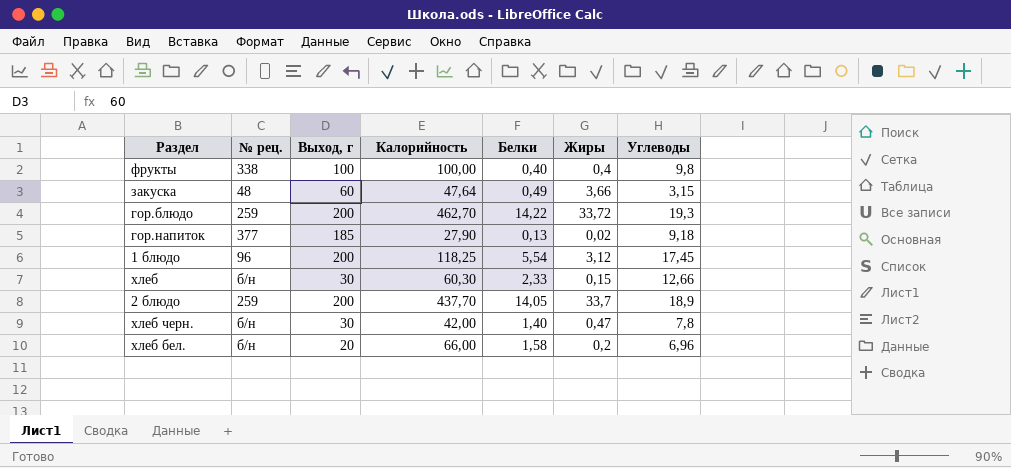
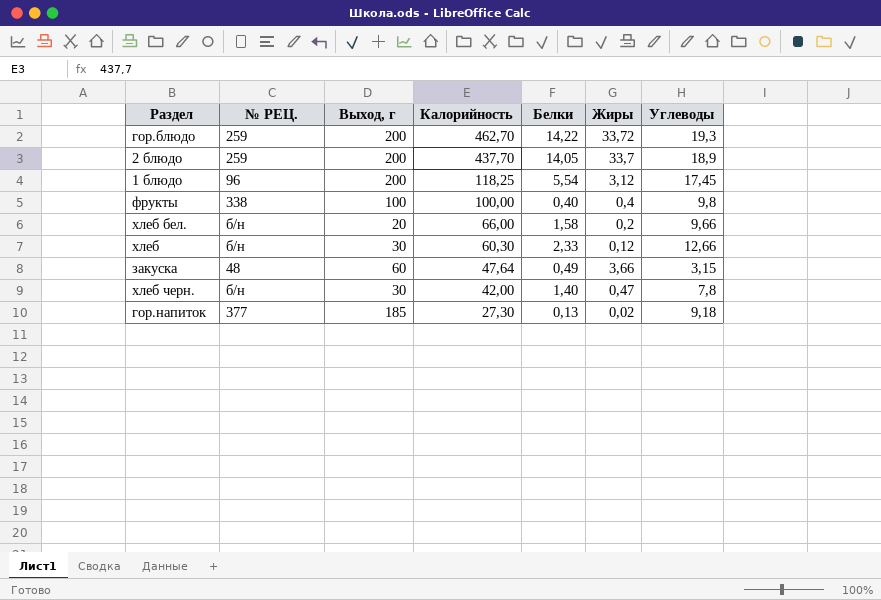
row order: none -> Калорийность descending
column name: № рец. -> № РЕЦ.
хлеб бел. | Углеводы: 6,96 -> 9,66
хлеб | Жиры: 0,15 -> 0,12
гор.напиток | Калорийность: 27,90 -> 27,30

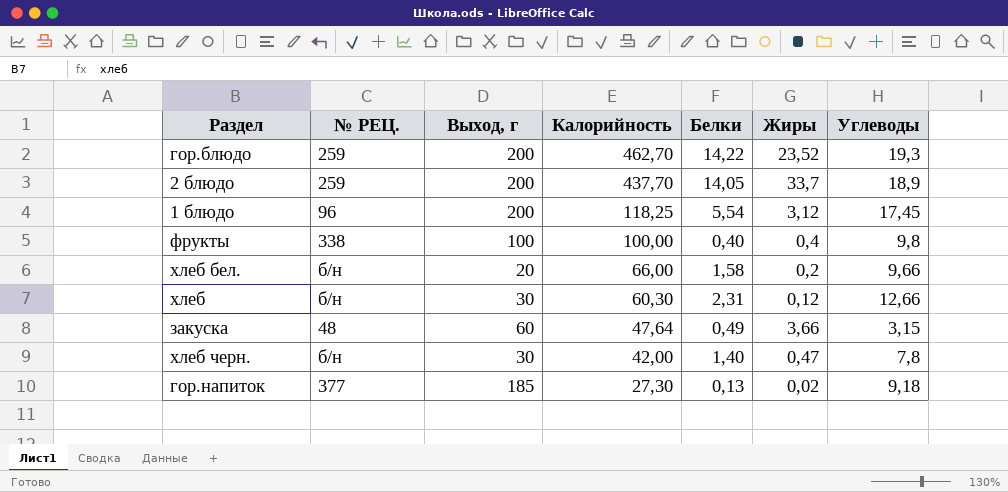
гор.блюдо | Жиры: 33,72 -> 23,52
хлеб | Белки: 2,33 -> 2,31

